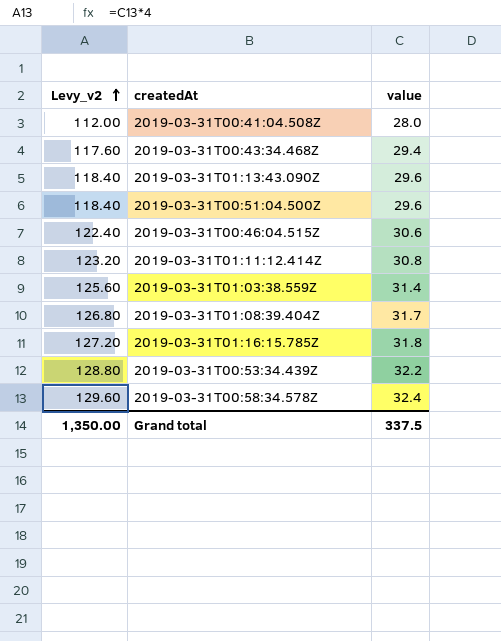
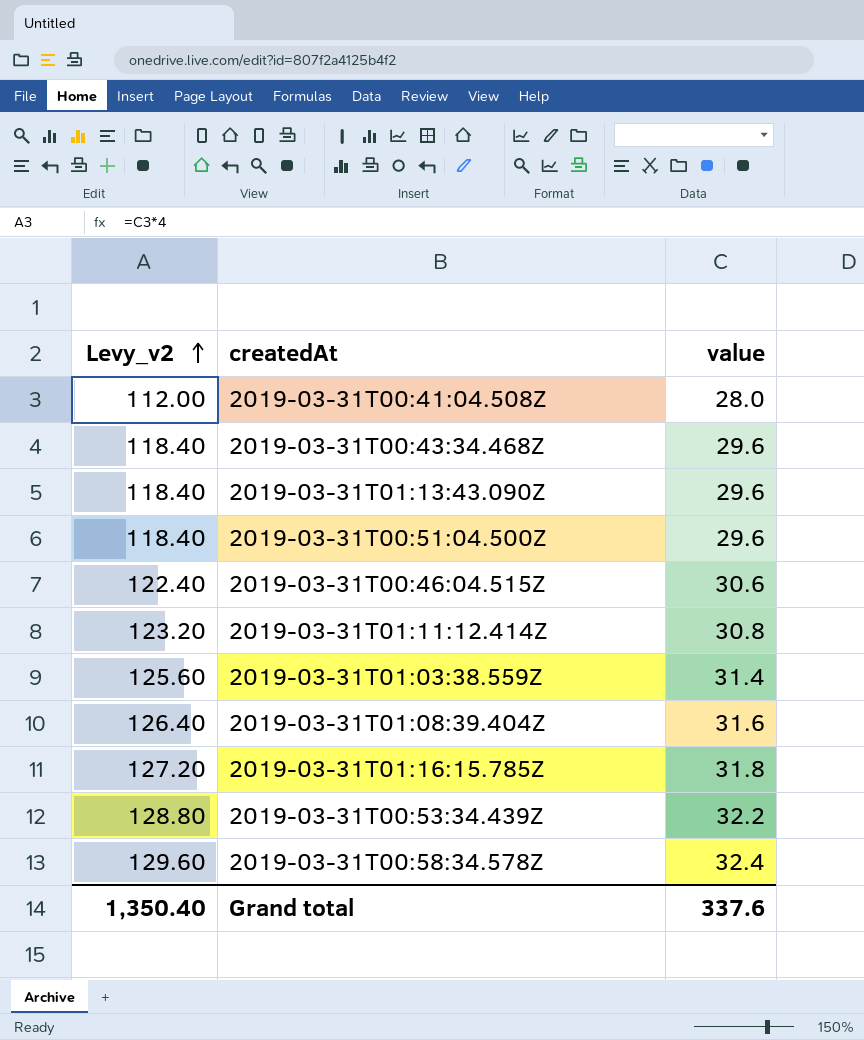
2019-03-31T00:43:34.468Z | Levy_v2: 117.60 -> 118.40
2019-03-31T00:43:34.468Z | value: 29.4 -> 29.6
2019-03-31T01:08:39.404Z | Levy_v2: 126.80 -> 126.40
2019-03-31T01:08:39.404Z | value: 31.7 -> 31.6
Grand total | Levy_v2: 1,350.00 -> 1,350.40
Grand total | value: 337.5 -> 337.6

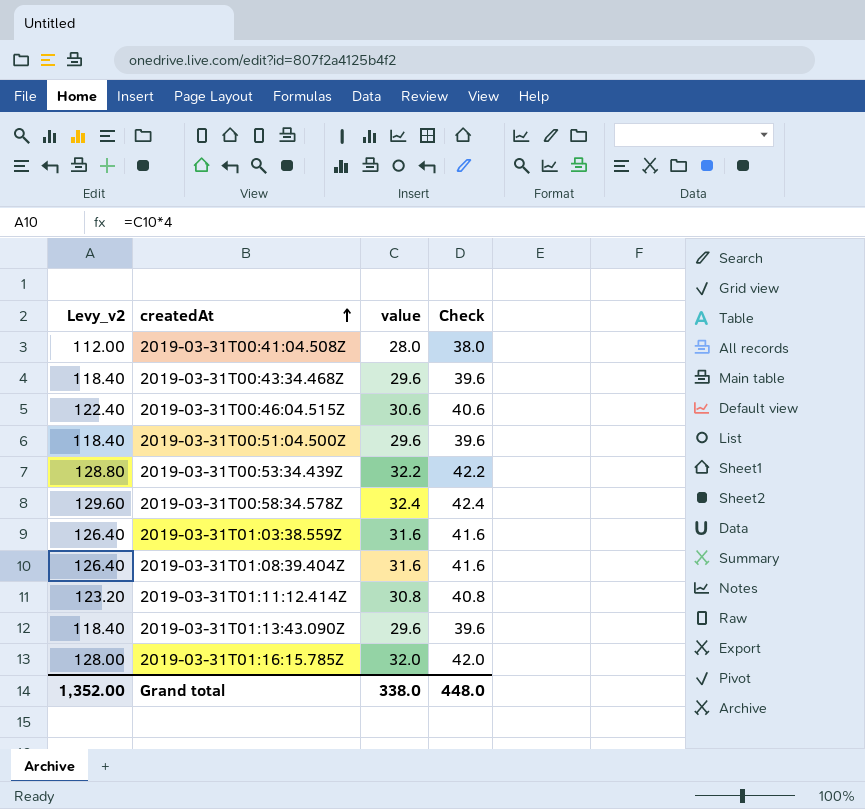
row order: Levy_v2 ascending -> createdAt ascending
column Check | formula: none -> [value] + 10
2019-03-31T01:03:38.559Z | Levy_v2: 125.60 -> 126.40
2019-03-31T01:03:38.559Z | value: 31.4 -> 31.6
2019-03-31T01:16:15.785Z | Levy_v2: 127.20 -> 128.00
2019-03-31T01:16:15.785Z | value: 31.8 -> 32.0
Grand total | Levy_v2: 1,350.40 -> 1,352.00
Grand total | value: 337.6 -> 338.0

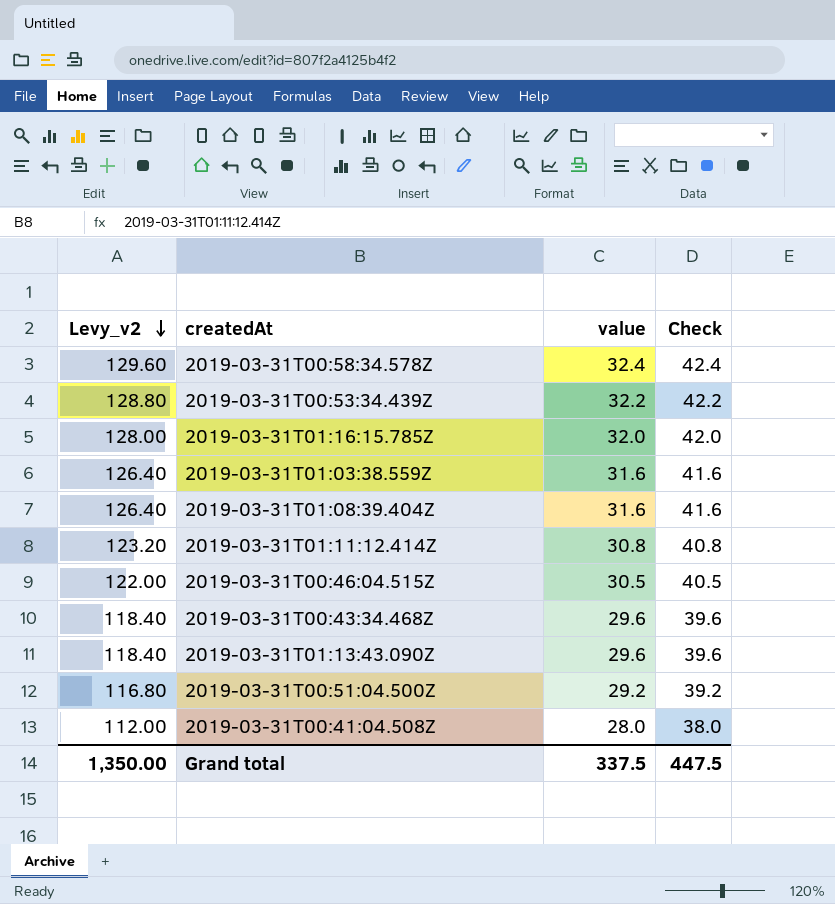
row order: createdAt ascending -> Levy_v2 descending
2019-03-31T00:46:04.515Z | Levy_v2: 122.40 -> 122.00
2019-03-31T00:46:04.515Z | value: 30.6 -> 30.5
2019-03-31T00:46:04.515Z | Check: 40.6 -> 40.5
2019-03-31T00:51:04.500Z | Levy_v2: 118.40 -> 116.80
2019-03-31T00:51:04.500Z | value: 29.6 -> 29.2
2019-03-31T00:51:04.500Z | Check: 39.6 -> 39.2
Grand total | Levy_v2: 1,352.00 -> 1,350.00
Grand total | value: 338.0 -> 337.5
Grand total | Check: 448.0 -> 447.5

